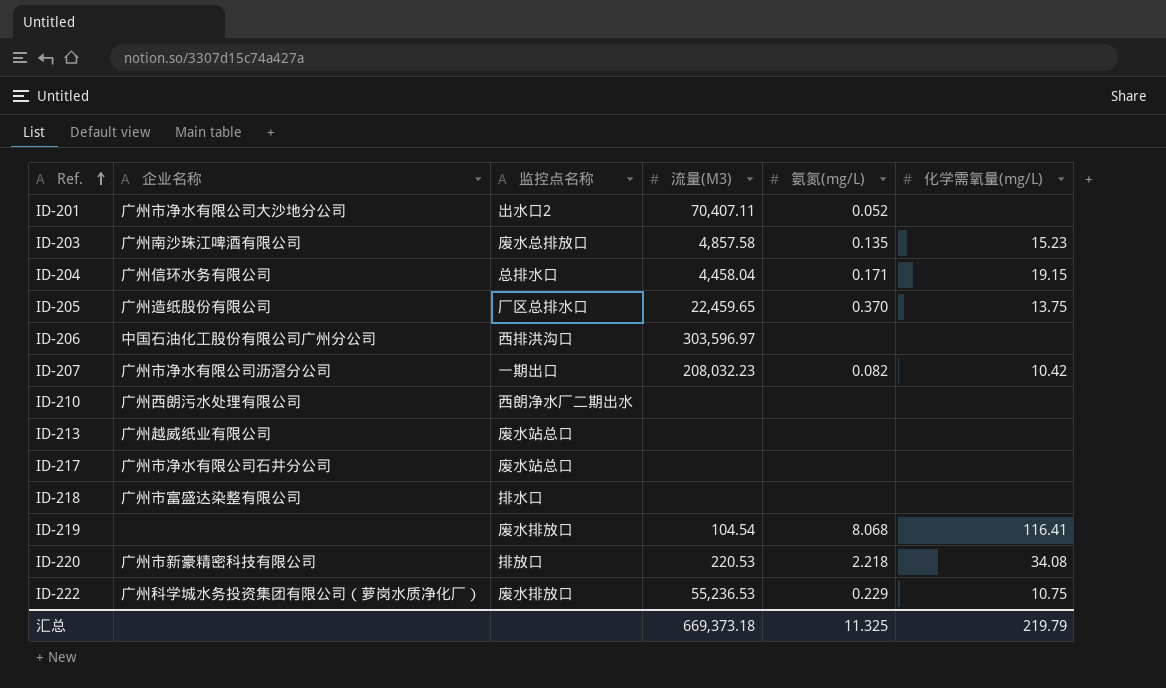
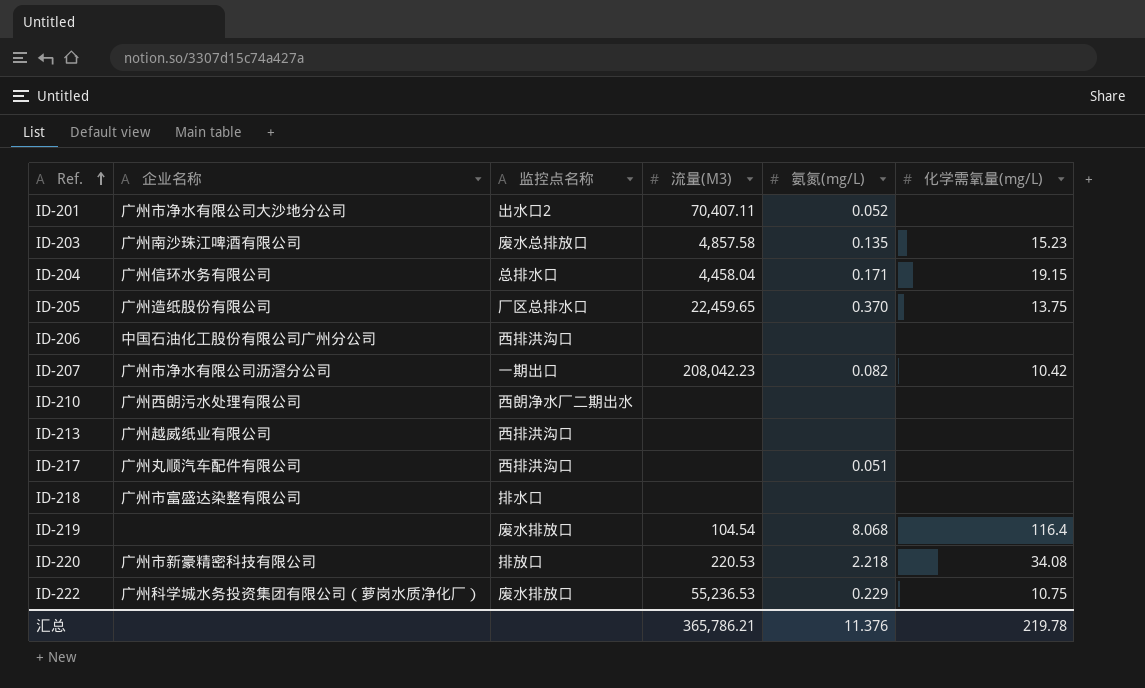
ID-206 | 流量(M3): 303,596.97 -> none
ID-207 | 流量(M3): 208,032.23 -> 208,042.23
ID-213 | 监控点名称: 废水站总口 -> 西排洪沟口
ID-217 | 企业名称: 广州市净水有限公司石井分公司 -> 广州丸顺汽车配件有限公司
ID-217 | 监控点名称: 废水站总口 -> 西排洪沟口
ID-217 | 氨氮(mg/L): none -> 0.051
ID-219 | 化学需氧量(mg/L): 116.41 -> 116.4
汇总 | 流量(M3): 669,373.18 -> 365,786.21
汇总 | 氨氮(mg/L): 11.325 -> 11.376
汇总 | 化学需氧量(mg/L): 219.79 -> 219.78

